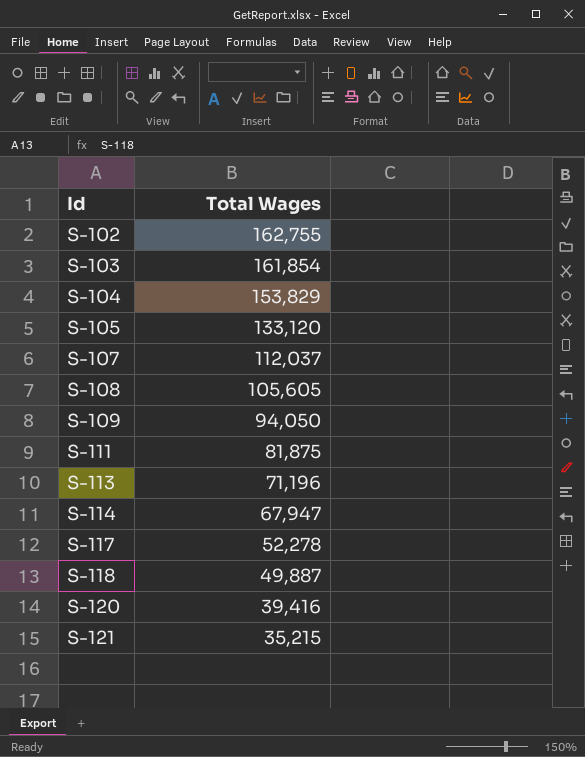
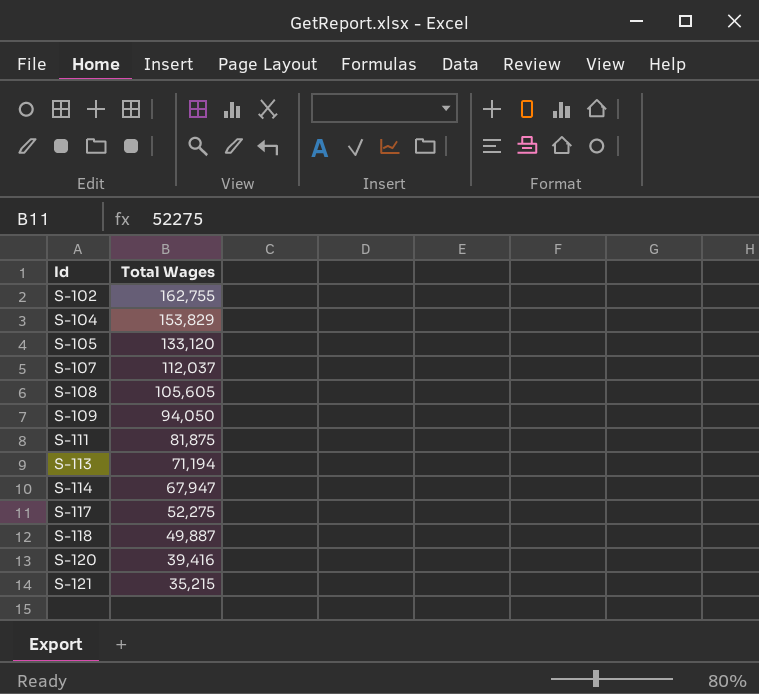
row S-103: 161,854 -> none
S-113 | Total Wages: 71,196 -> 71,194
S-117 | Total Wages: 52,278 -> 52,275

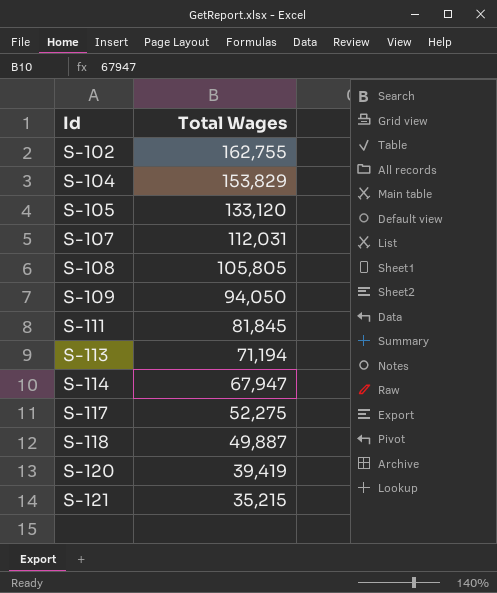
S-107 | Total Wages: 112,037 -> 112,031
S-108 | Total Wages: 105,605 -> 105,805
S-111 | Total Wages: 81,875 -> 81,845
S-120 | Total Wages: 39,416 -> 39,419

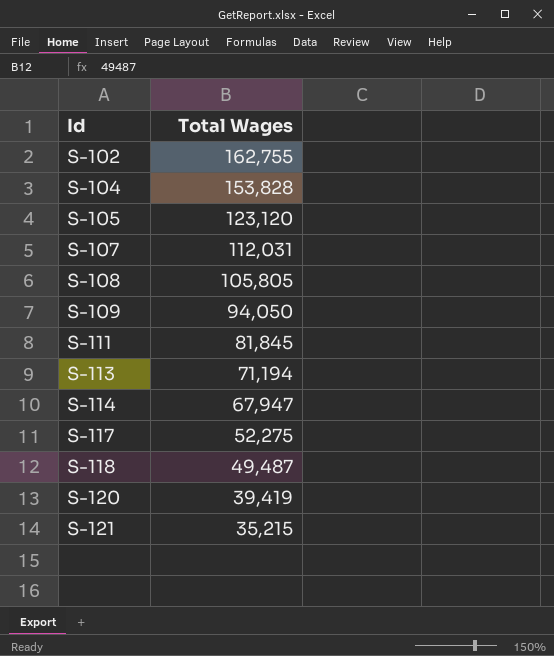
S-104 | Total Wages: 153,829 -> 153,828
S-105 | Total Wages: 133,120 -> 123,120
S-118 | Total Wages: 49,887 -> 49,487

